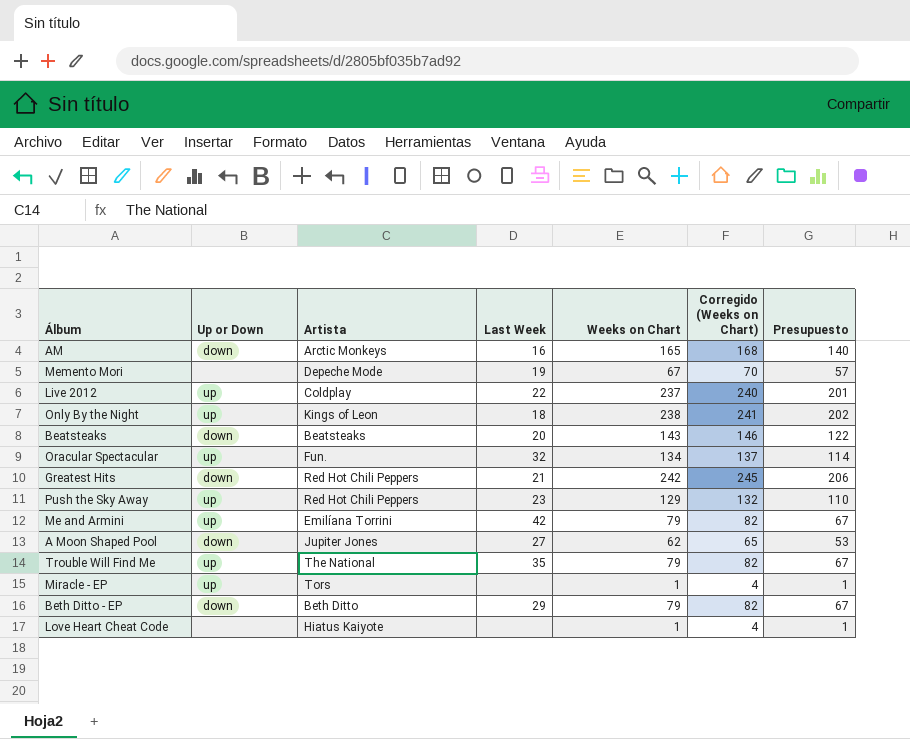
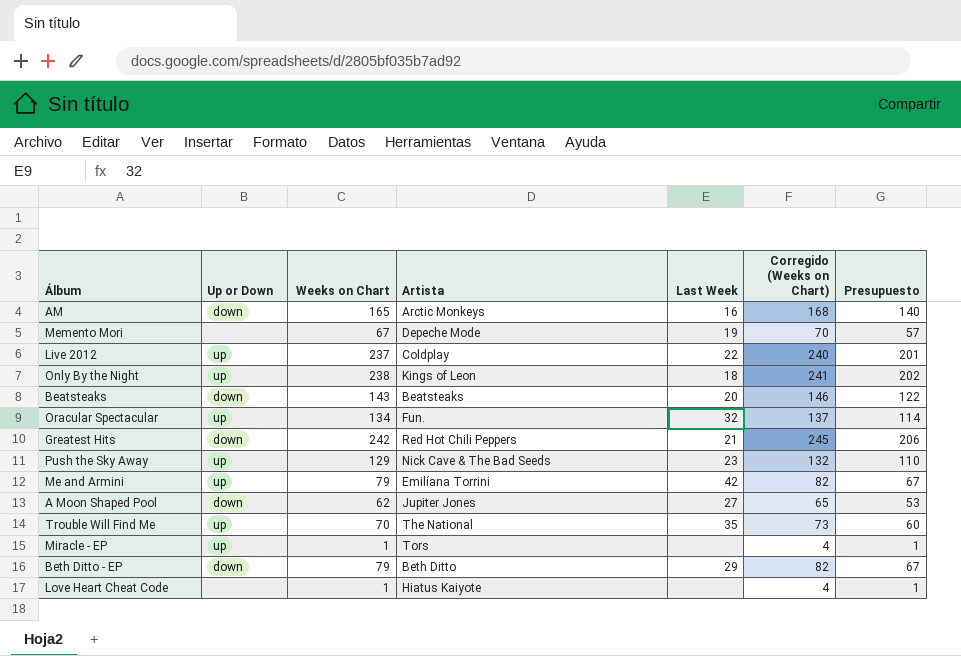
column Weeks on Chart | position: 5 -> 3
Push the Sky Away | Artista: Red Hot Chili Peppers -> Nick Cave & The Bad Seeds
Trouble Will Find Me | Weeks on Chart: 79 -> 70
Trouble Will Find Me | Corregido (Weeks on Chart): 82 -> 73
Trouble Will Find Me | Presupuesto: 67 -> 60

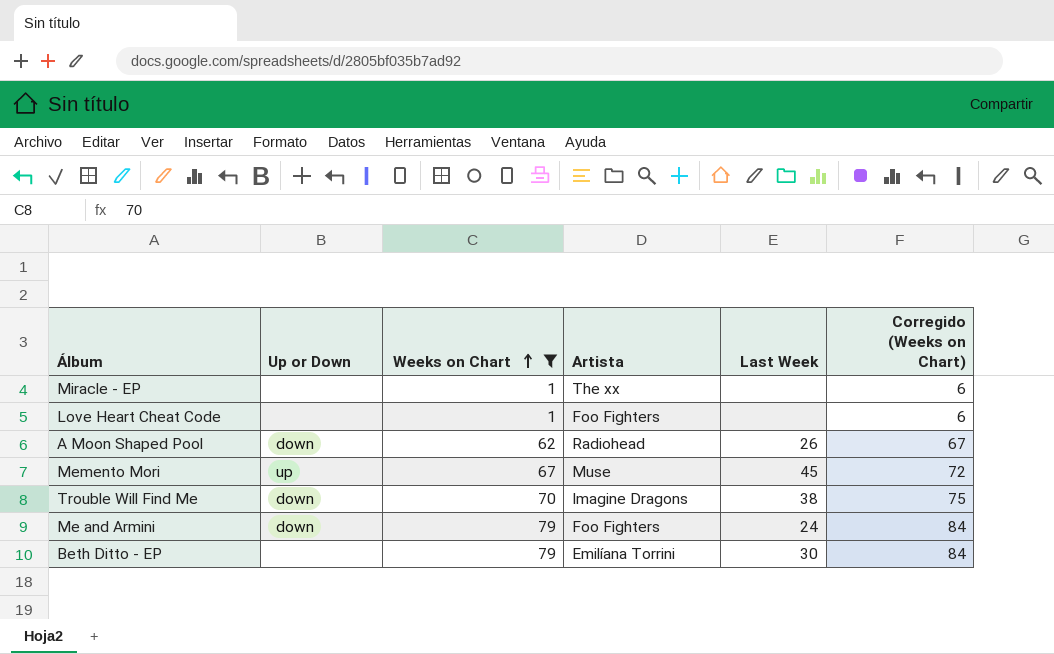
filter: none -> Weeks on Chart <= 79
row order: none -> Weeks on Chart ascending
column Presupuesto | formula: [Weeks on Chart] * 0,85 -> none
column Corregido (Weeks on Chart) | formula: [Weeks on Chart] + 3 -> [Weeks on Chart] + 5
Miracle - EP | Up or Down: up -> none
Miracle - EP | Artista: Tors -> The xx
Love Heart Cheat Code | Artista: Hiatus Kaiyote -> Foo Fighters
A Moon Shaped Pool | Artista: Jupiter Jones -> Radiohead
A Moon Shaped Pool | Last Week: 27 -> 26
Memento Mori | Up or Down: none -> up
Memento Mori | Artista: Depeche Mode -> Muse
Memento Mori | Last Week: 19 -> 45
Trouble Will Find Me | Up or Down: up -> down
Trouble Will Find Me | Artista: The National -> Imagine Dragons
Trouble Will Find Me | Last Week: 35 -> 38
Me and Armini | Up or Down: up -> down
Me and Armini | Artista: Emilíana Torrini -> Foo Fighters
Me and Armini | Last Week: 42 -> 24
Beth Ditto - EP | Up or Down: down -> none
Beth Ditto - EP | Artista: Beth Ditto -> Emilíana Torrini
Beth Ditto - EP | Last Week: 29 -> 30

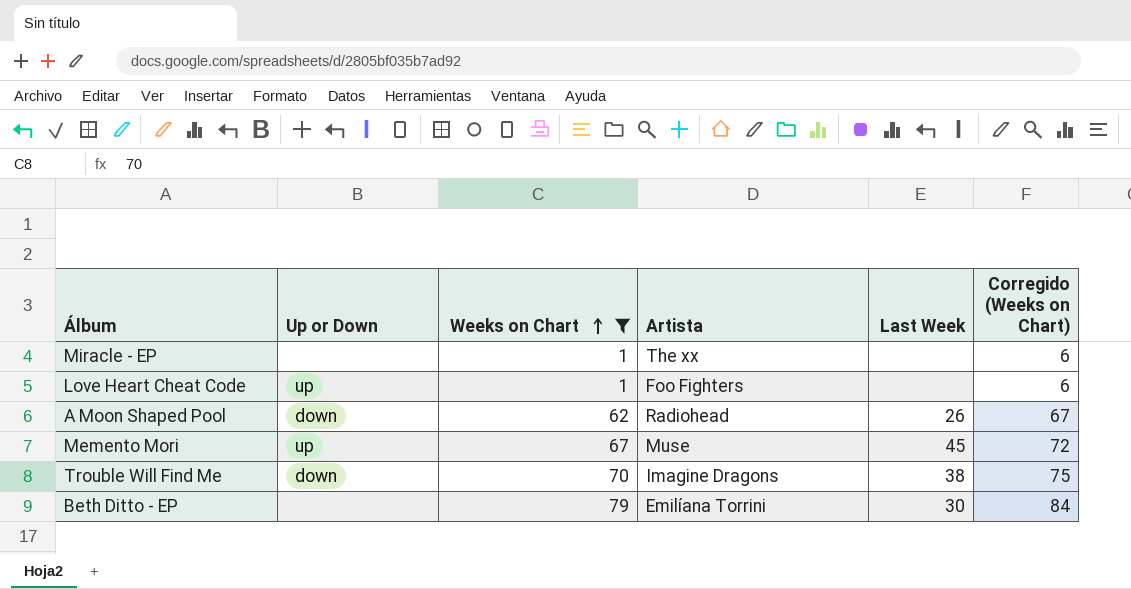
row Me and Armini: down | 79 | Foo Fighters | 24 | 84 -> none
Love Heart Cheat Code | Up or Down: none -> up

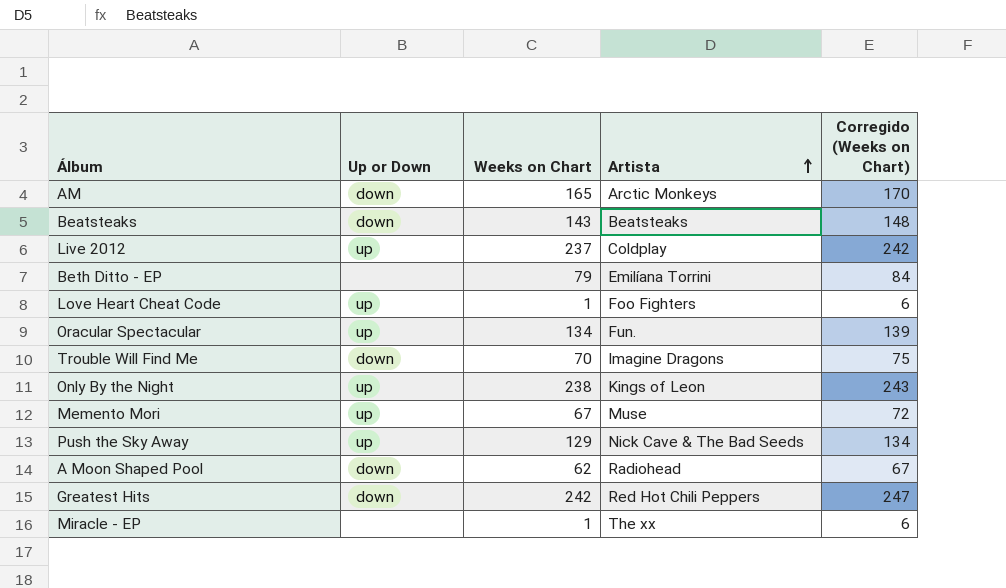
filter: Weeks on Chart <= 79 -> none
row order: Weeks on Chart ascending -> Artista ascending
column Last Week | position: 5 -> none

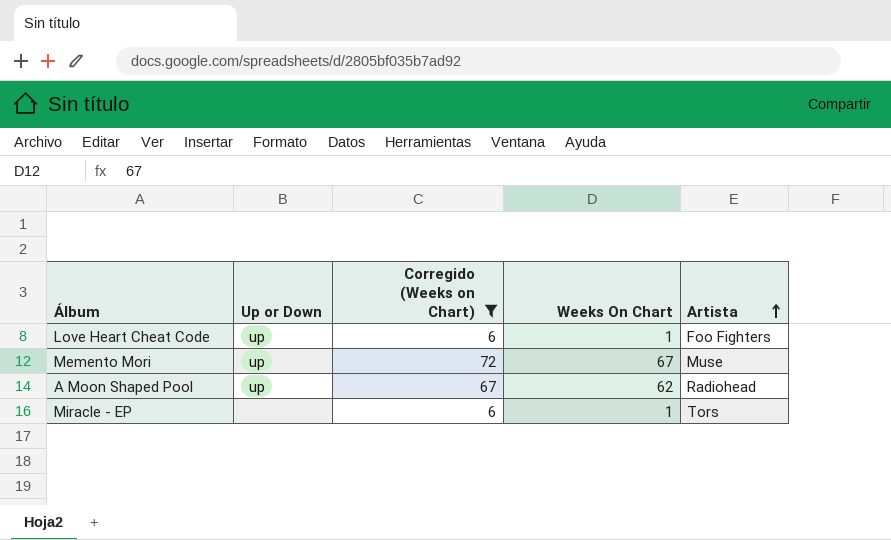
filter: none -> Corregido (Weeks on Chart) <= 72
column Corregido (Weeks on Chart) | position: 5 -> 3
column name: Weeks on Chart -> Weeks On Chart
A Moon Shaped Pool | Up or Down: down -> up
Miracle - EP | Artista: The xx -> Tors

